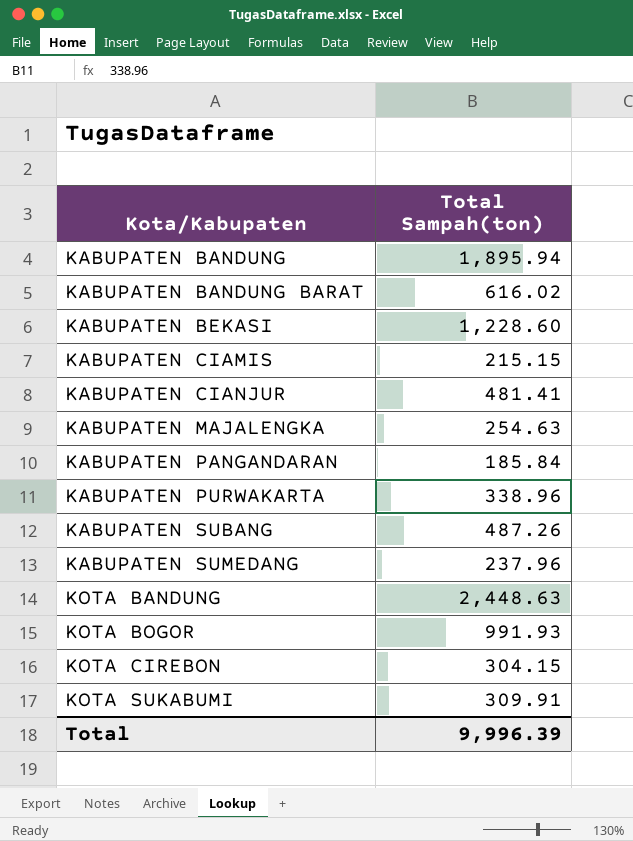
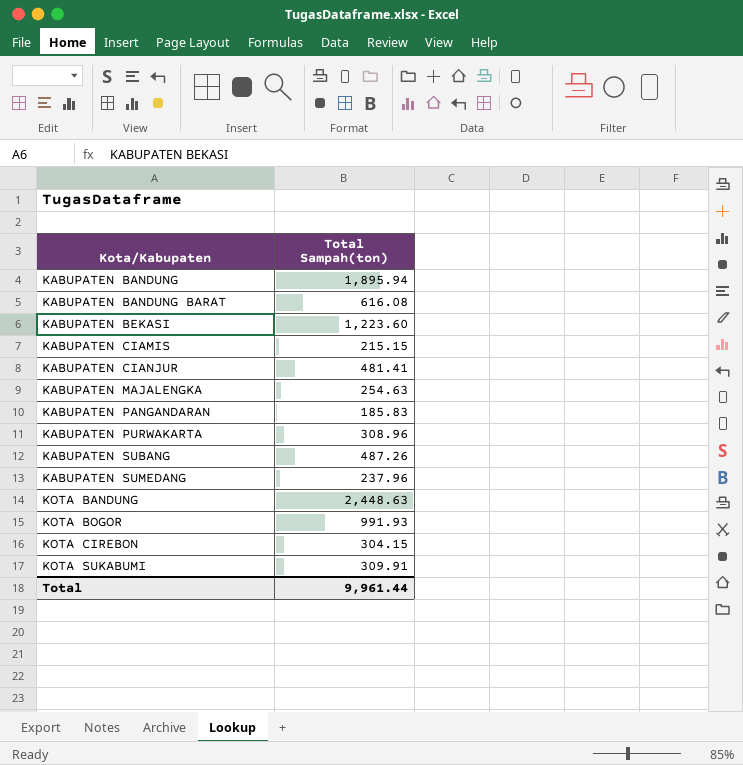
KABUPATEN BANDUNG BARAT | Total Sampah(ton): 616.02 -> 616.08
KABUPATEN BEKASI | Total Sampah(ton): 1,228.60 -> 1,223.60
KABUPATEN PANGANDARAN | Total Sampah(ton): 185.84 -> 185.83
KABUPATEN PURWAKARTA | Total Sampah(ton): 338.96 -> 308.96
Total | Total Sampah(ton): 9,996.39 -> 9,961.44

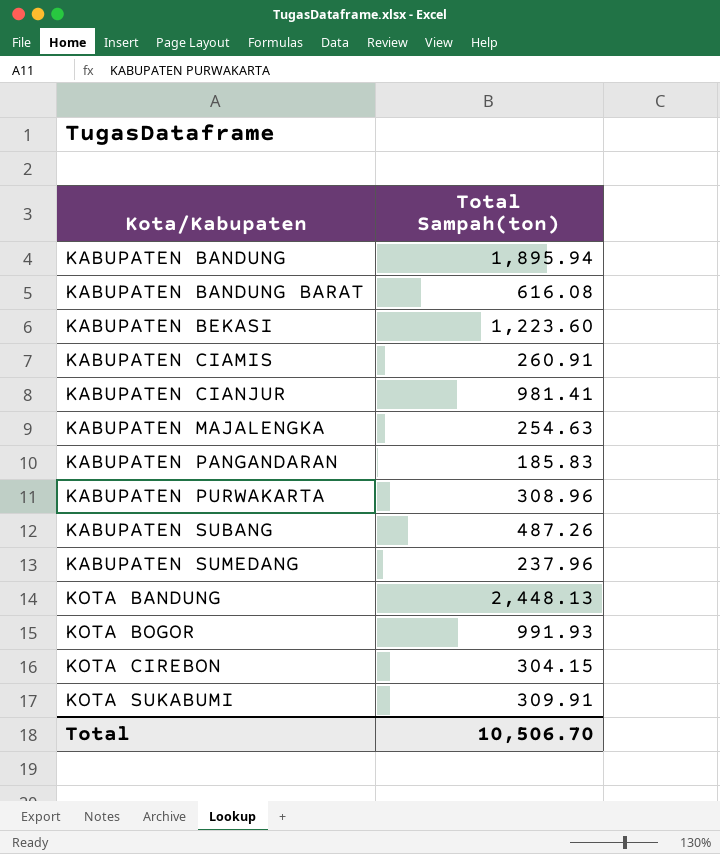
KABUPATEN CIAMIS | Total Sampah(ton): 215.15 -> 260.91
KABUPATEN CIANJUR | Total Sampah(ton): 481.41 -> 981.41
KOTA BANDUNG | Total Sampah(ton): 2,448.63 -> 2,448.13
Total | Total Sampah(ton): 9,961.44 -> 10,506.70

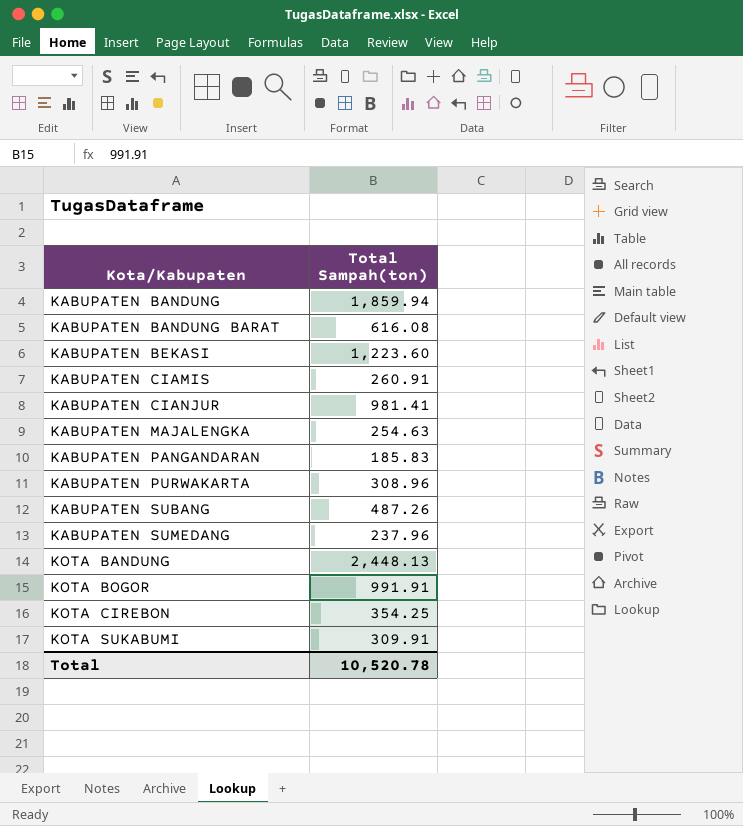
KABUPATEN BANDUNG | Total Sampah(ton): 1,895.94 -> 1,859.94
KOTA BOGOR | Total Sampah(ton): 991.93 -> 991.91
KOTA CIREBON | Total Sampah(ton): 304.15 -> 354.25
Total | Total Sampah(ton): 10,506.70 -> 10,520.78

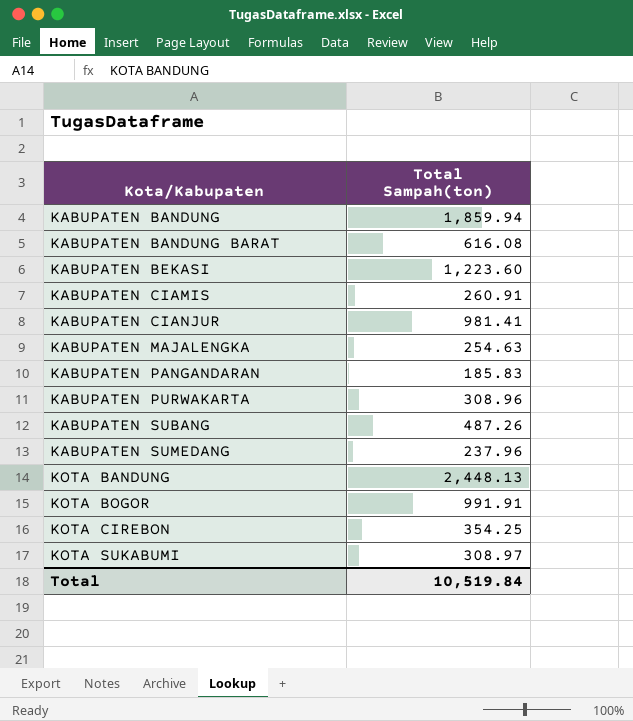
KOTA SUKABUMI | Total Sampah(ton): 309.91 -> 308.97
Total | Total Sampah(ton): 10,520.78 -> 10,519.84

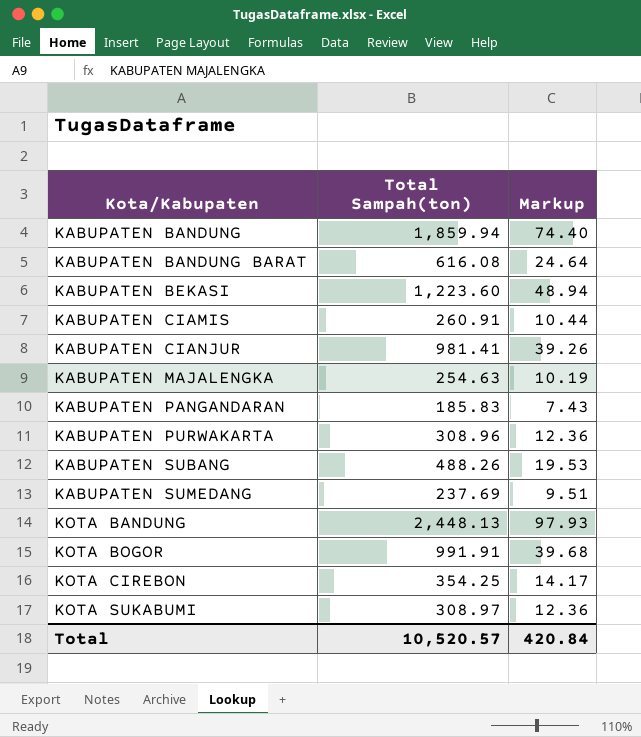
column Markup | formula: none -> [Total Sampah(ton)] * 0.04
KABUPATEN SUBANG | Total Sampah(ton): 487.26 -> 488.26
KABUPATEN SUMEDANG | Total Sampah(ton): 237.96 -> 237.69
Total | Total Sampah(ton): 10,519.84 -> 10,520.57

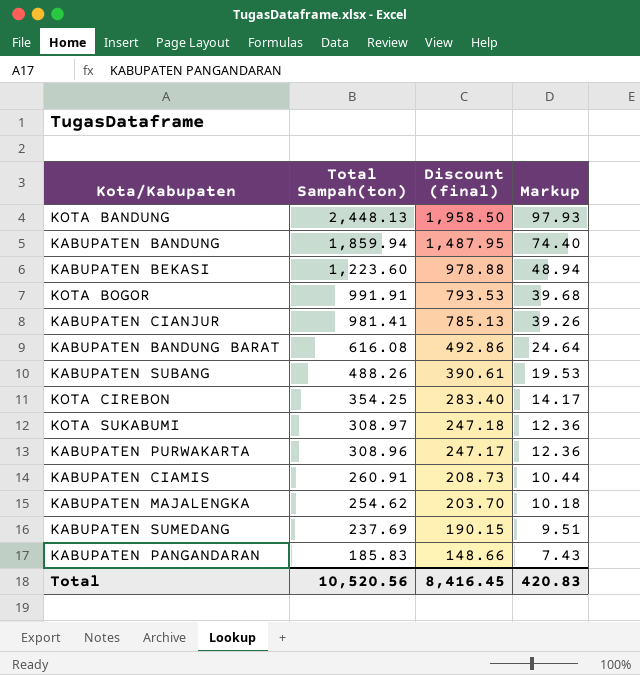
row order: Kota/Kabupaten ascending -> Total Sampah(ton) descending
column Discount (final) | formula: none -> [Total Sampah(ton)] * 0.8
KABUPATEN MAJALENGKA | Total Sampah(ton): 254.63 -> 254.62
KABUPATEN MAJALENGKA | Markup: 10.19 -> 10.18
Total | Total Sampah(ton): 10,520.57 -> 10,520.56
Total | Markup: 420.84 -> 420.83

